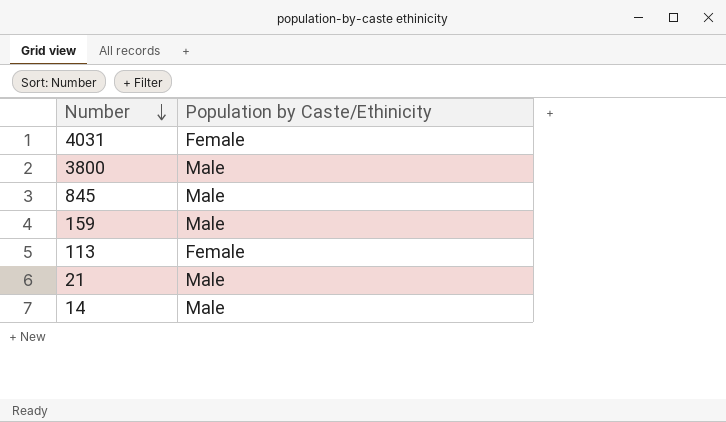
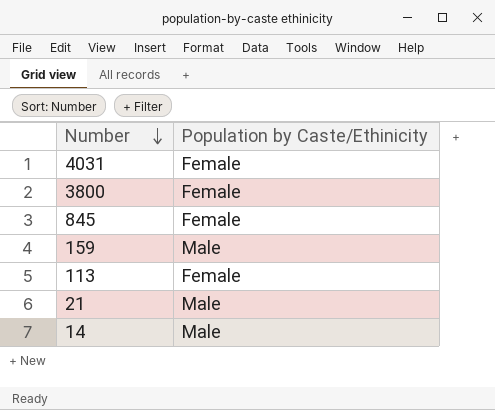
3800 | Population by Caste/Ethinicity: Male -> Female
845 | Population by Caste/Ethinicity: Male -> Female

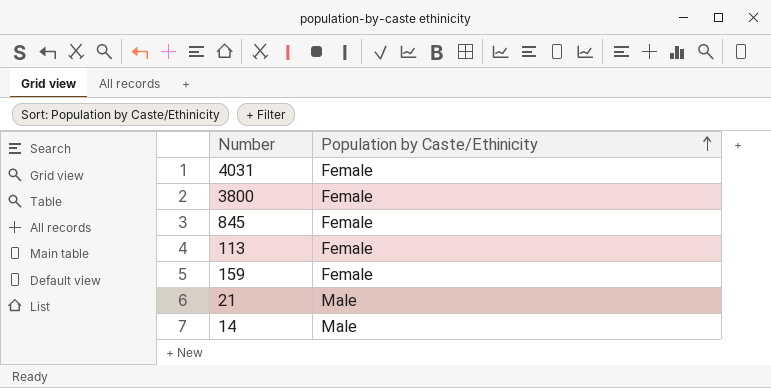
row order: Number descending -> Population by Caste/Ethinicity ascending
159 | Population by Caste/Ethinicity: Male -> Female

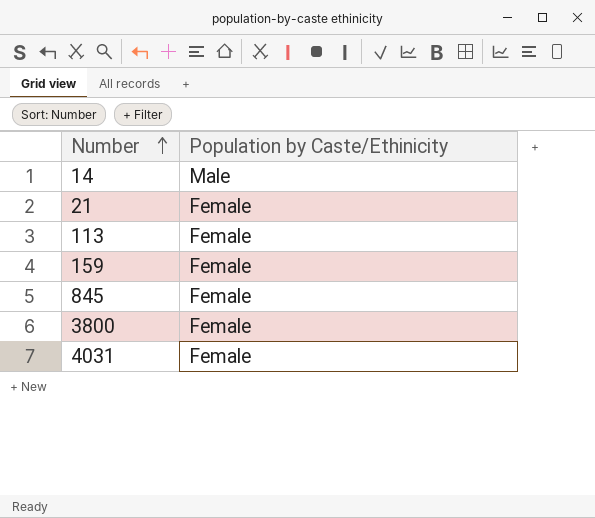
row order: Population by Caste/Ethinicity ascending -> Number ascending
21 | Population by Caste/Ethinicity: Male -> Female

